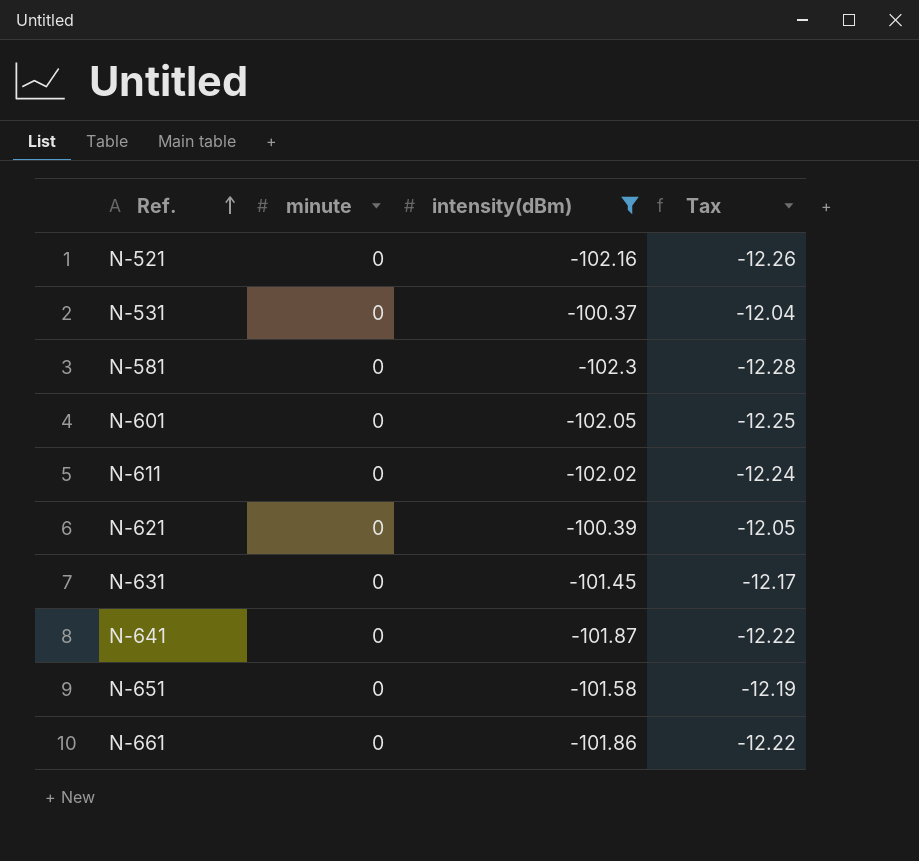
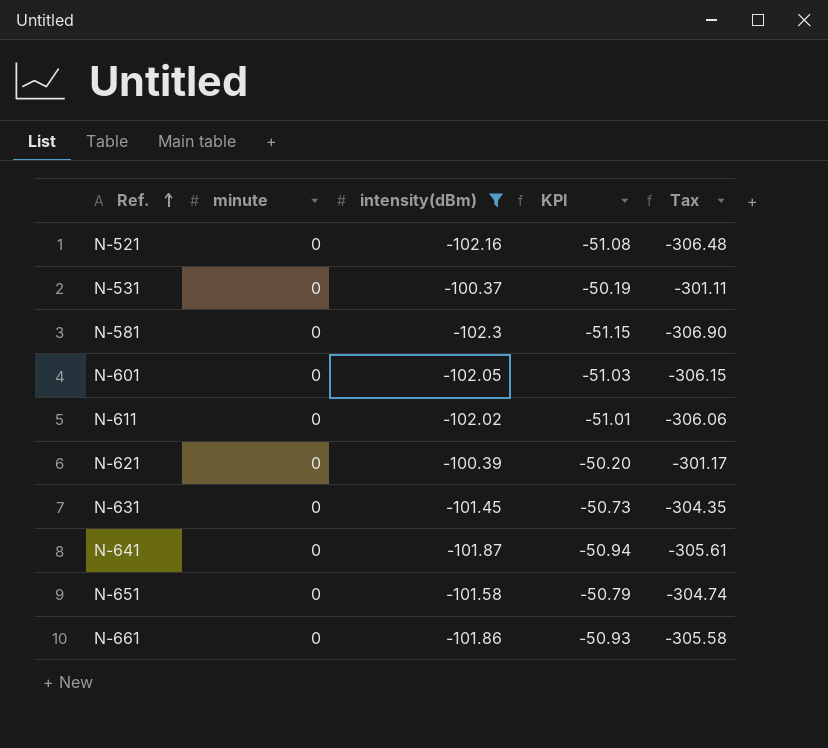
column KPI | formula: none -> [intensity(dBm)] * 0.5
column Tax | formula: [intensity(dBm)] * 0.12 -> [intensity(dBm)] * 3

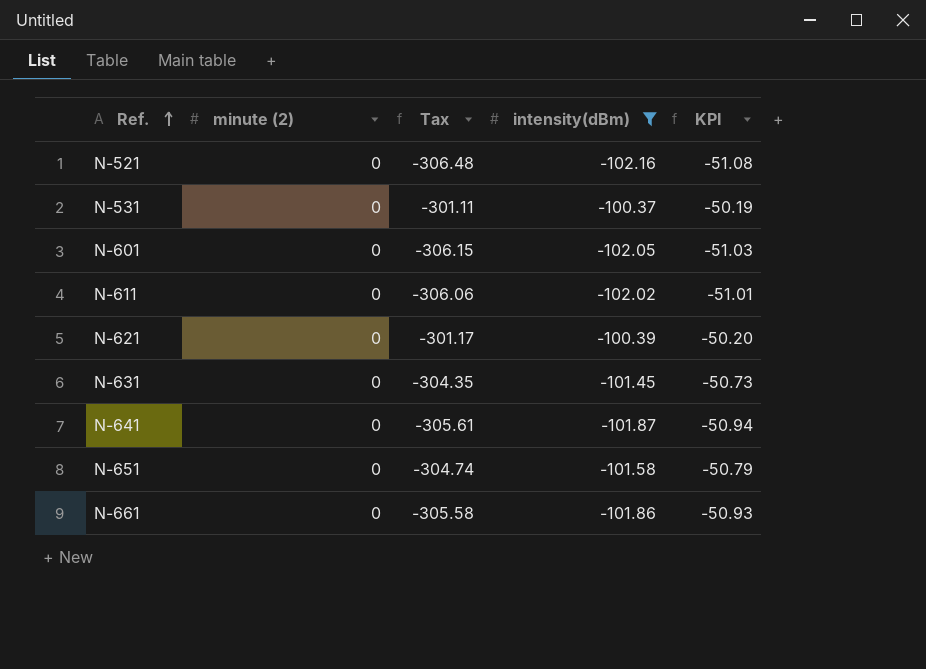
column name: minute -> minute (2)
column Tax | position: 5 -> 3
row N-581: 0 | -102.3 | -51.15 | -306.90 -> none

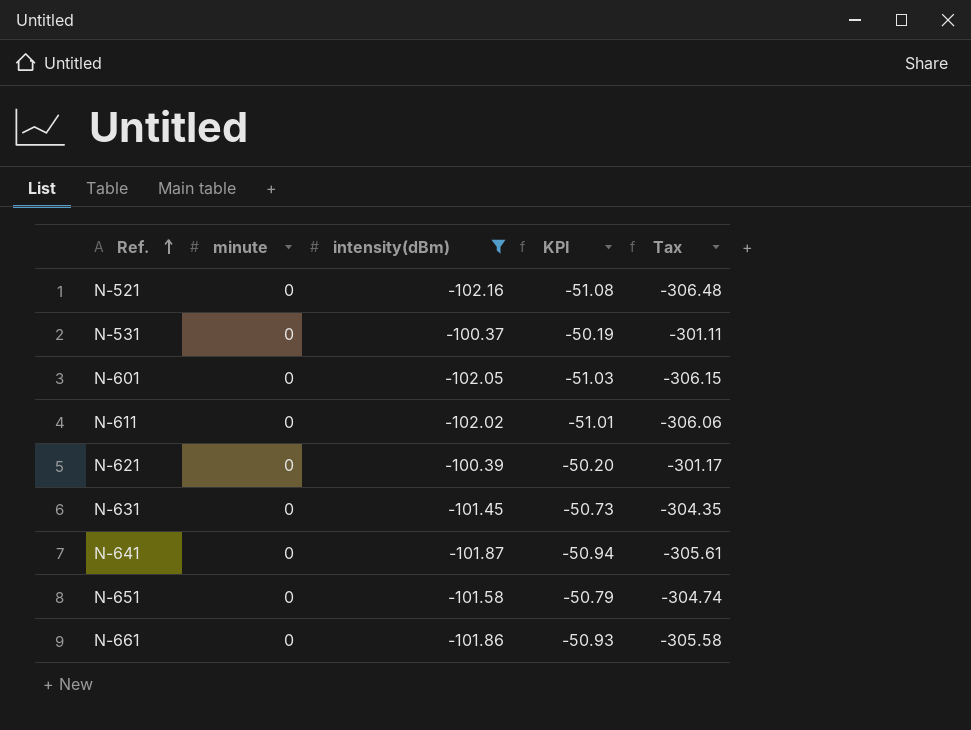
column name: minute (2) -> minute
column Tax | position: 3 -> 5

